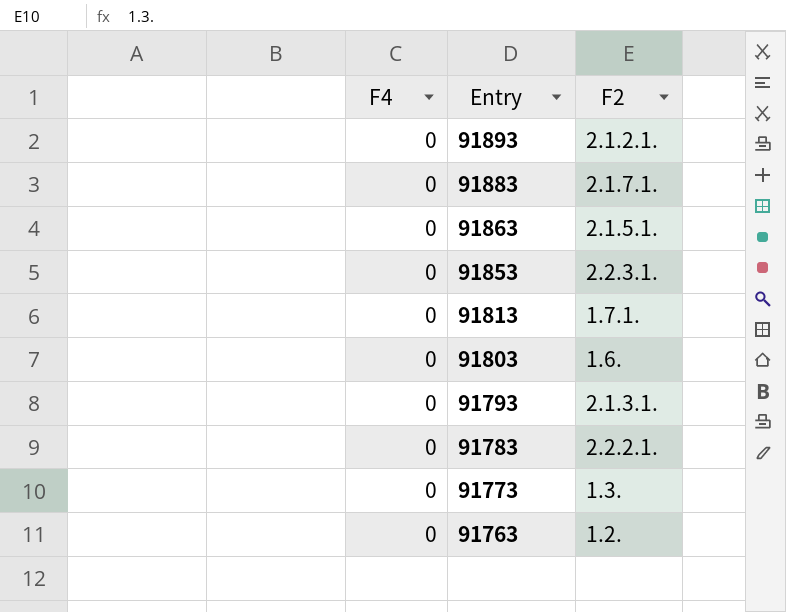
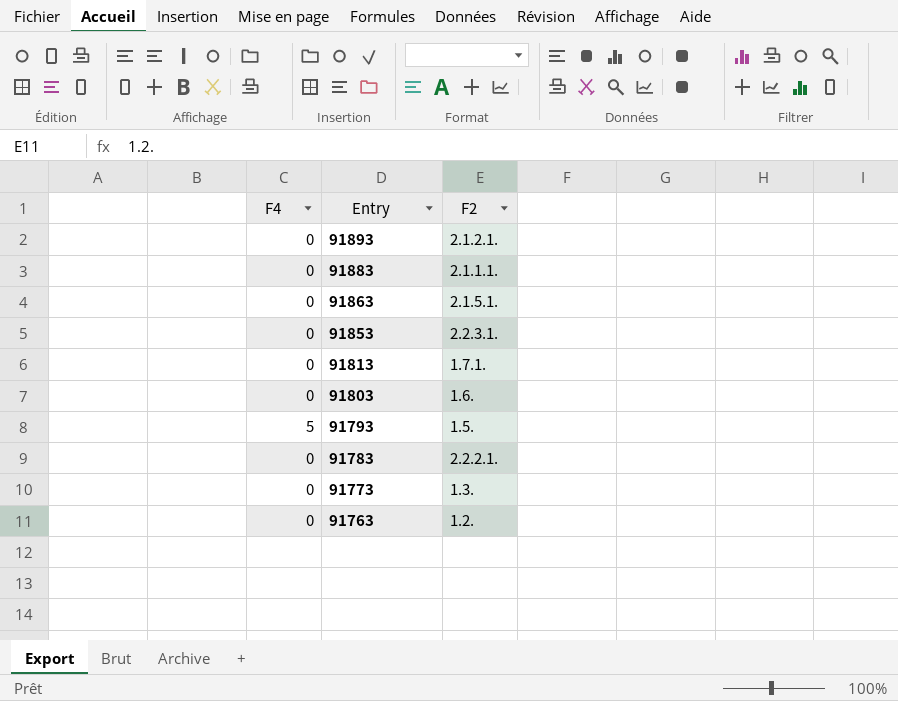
91883 | F2: 2.1.7.1. -> 2.1.1.1.
91793 | F4: 0 -> 5
91793 | F2: 2.1.3.1. -> 1.5.

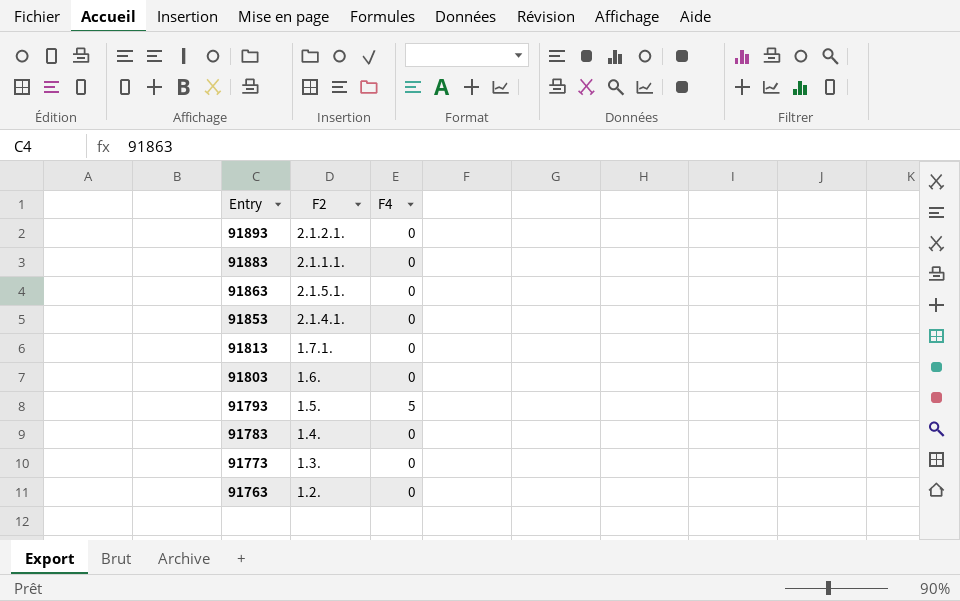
column F4 | position: 1 -> 3
91853 | F2: 2.2.3.1. -> 2.1.4.1.
91783 | F2: 2.2.2.1. -> 1.4.

